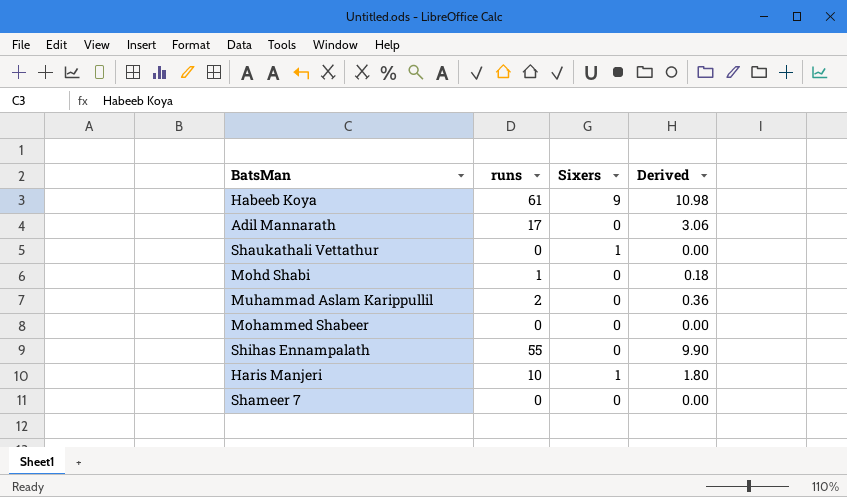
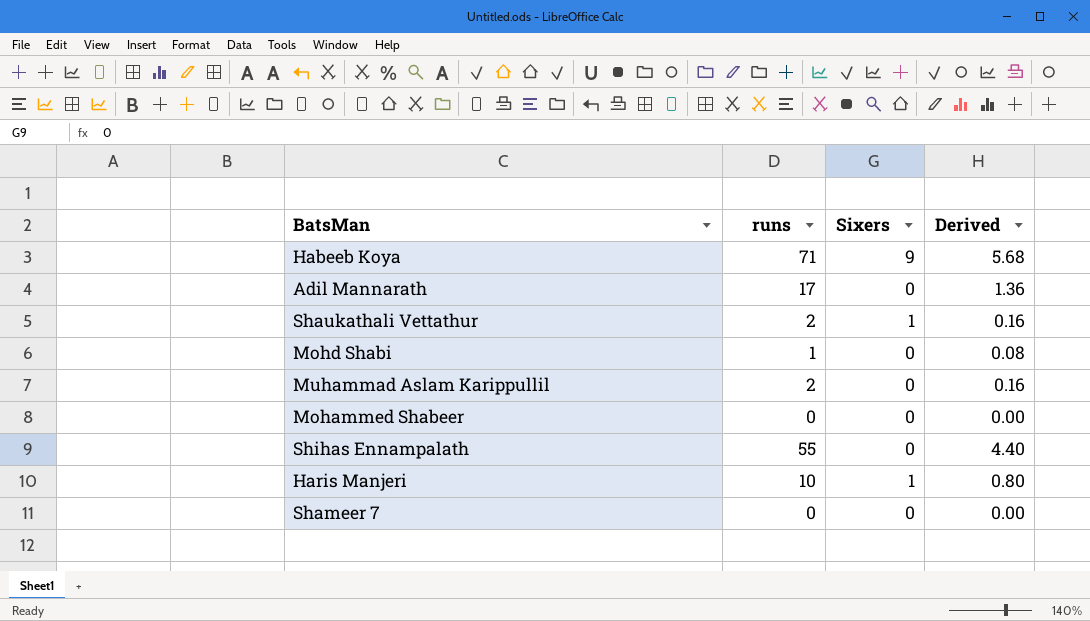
column Derived | formula: [runs] * 0.18 -> [runs] * 0.08
Habeeb Koya | runs: 61 -> 71
Shaukathali Vettathur | runs: 0 -> 2

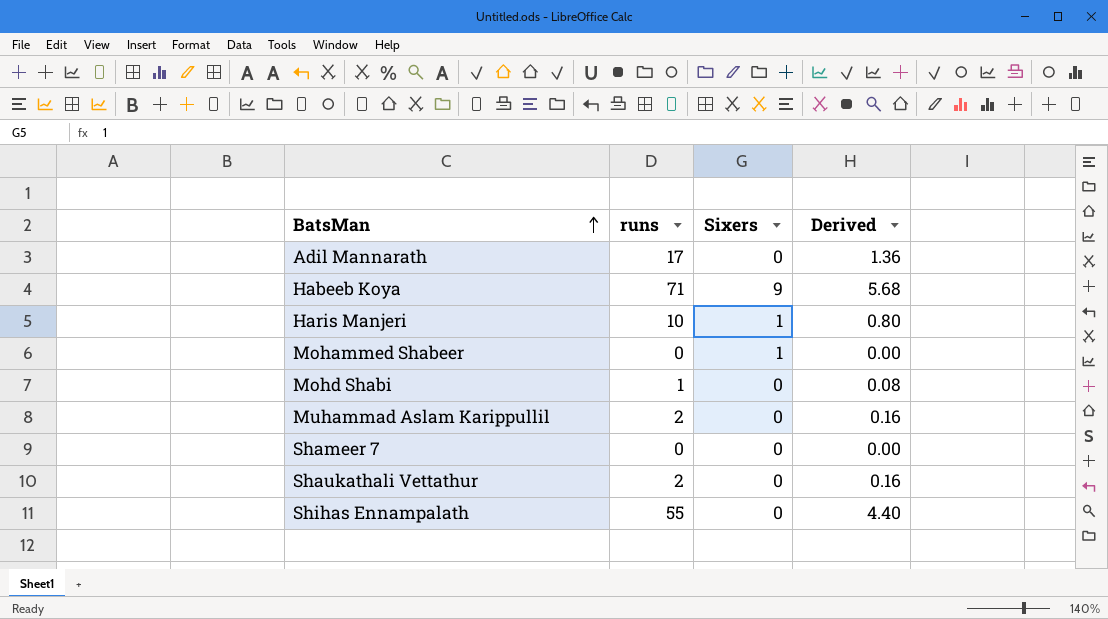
row order: none -> BatsMan ascending
Mohammed Shabeer | Sixers: 0 -> 1
Shaukathali Vettathur | Sixers: 1 -> 0

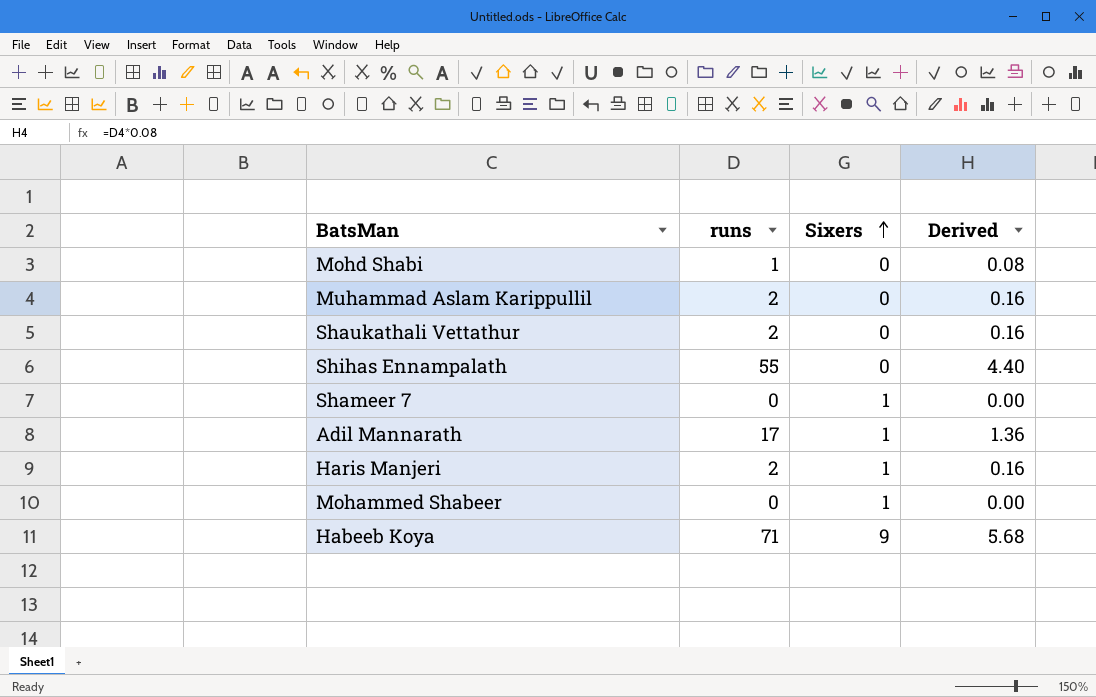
row order: BatsMan ascending -> Sixers ascending
Shameer 7 | Sixers: 0 -> 1
Adil Mannarath | Sixers: 0 -> 1
Haris Manjeri | runs: 10 -> 2
Haris Manjeri | Derived: 0.80 -> 0.16

